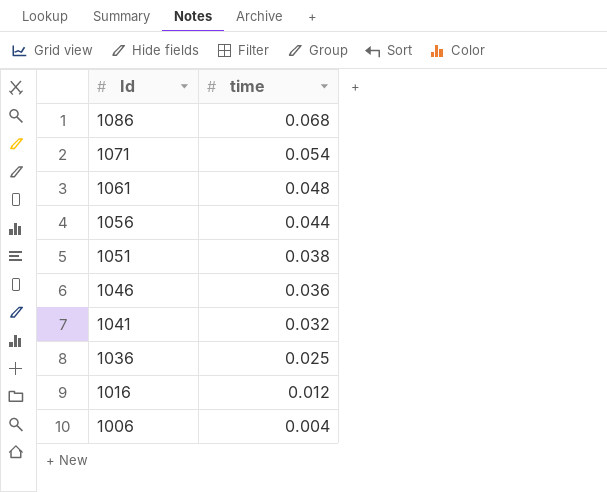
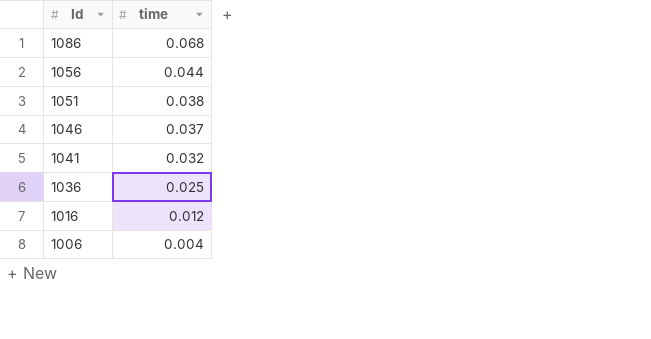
row 1071: 0.054 -> none
row 1061: 0.048 -> none
1046 | time: 0.036 -> 0.037

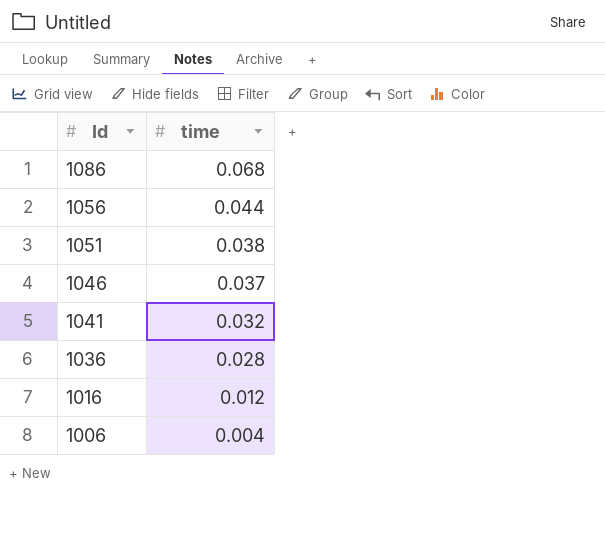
1036 | time: 0.025 -> 0.028

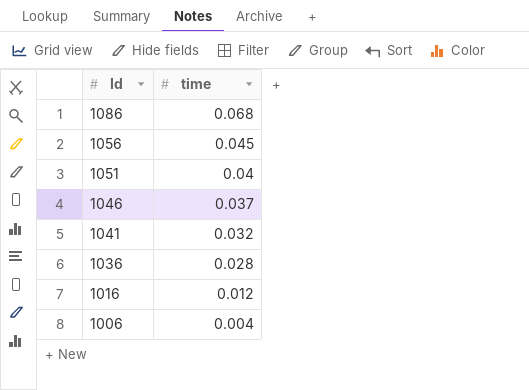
1056 | time: 0.044 -> 0.045
1051 | time: 0.038 -> 0.04

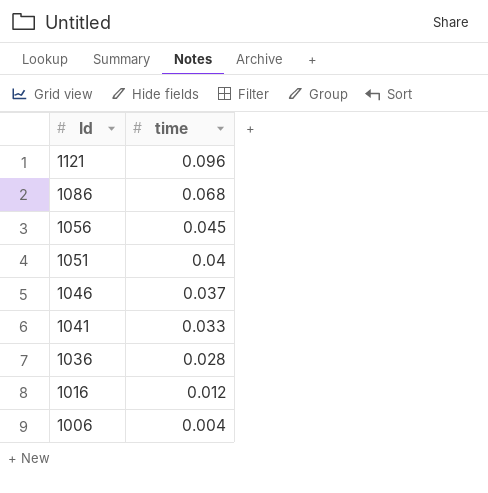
row 1121: none -> 0.096
1041 | time: 0.032 -> 0.033

